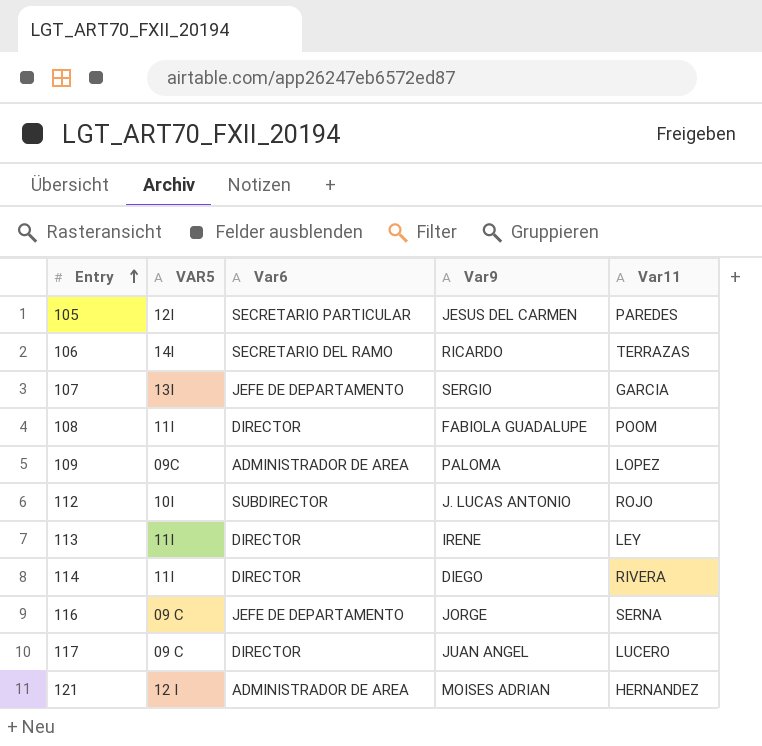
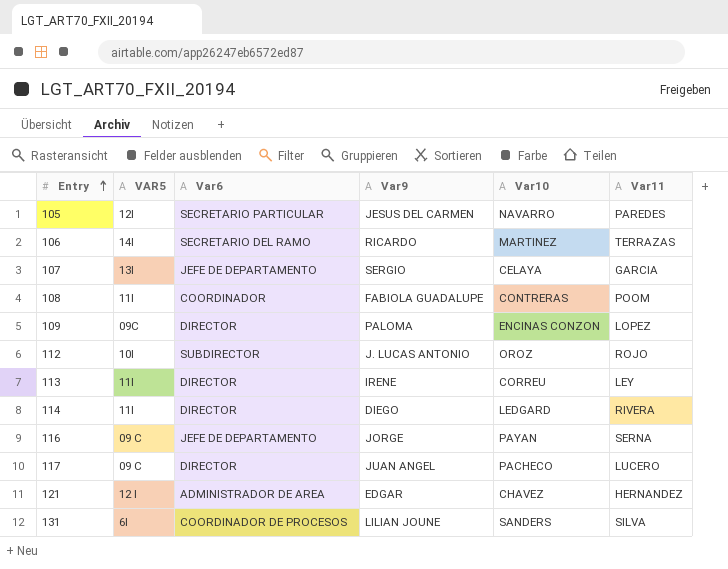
column Var10 | position: none -> 5
108 | Var6: DIRECTOR -> COORDINADOR
109 | Var6: ADMINISTRADOR DE AREA -> DIRECTOR
121 | Var9: MOISES ADRIAN -> EDGAR
row 131: none -> 6I | COORDINADOR DE PROCESOS | LILIAN JOUNE | SANDERS | SILVA

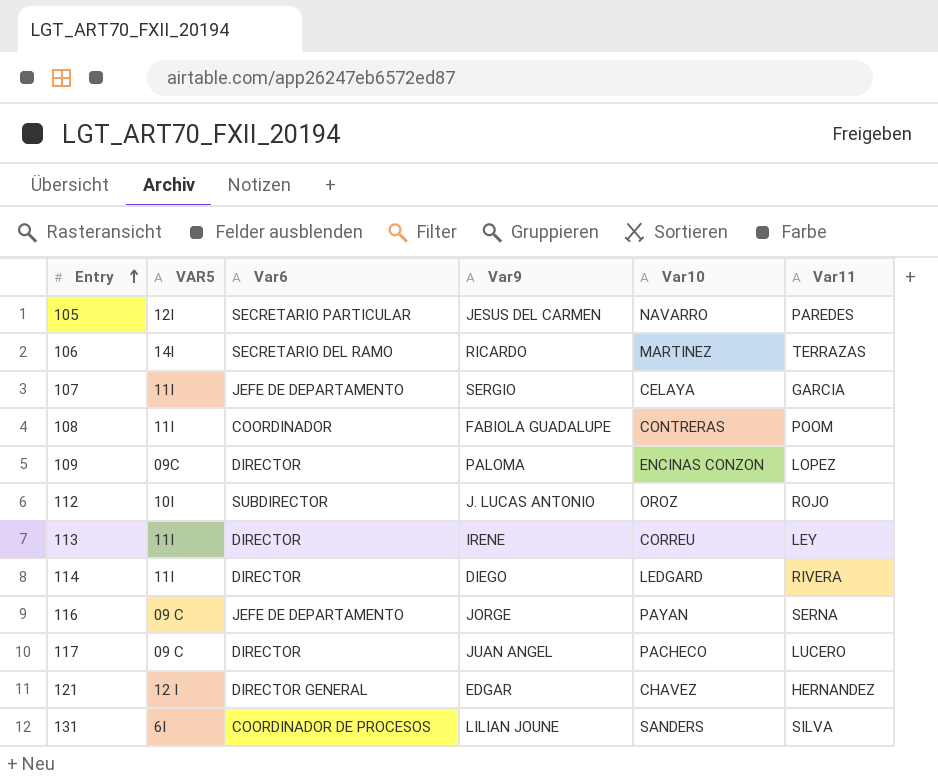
107 | VAR5: 13I -> 11I
121 | Var6: ADMINISTRADOR DE AREA -> DIRECTOR GENERAL

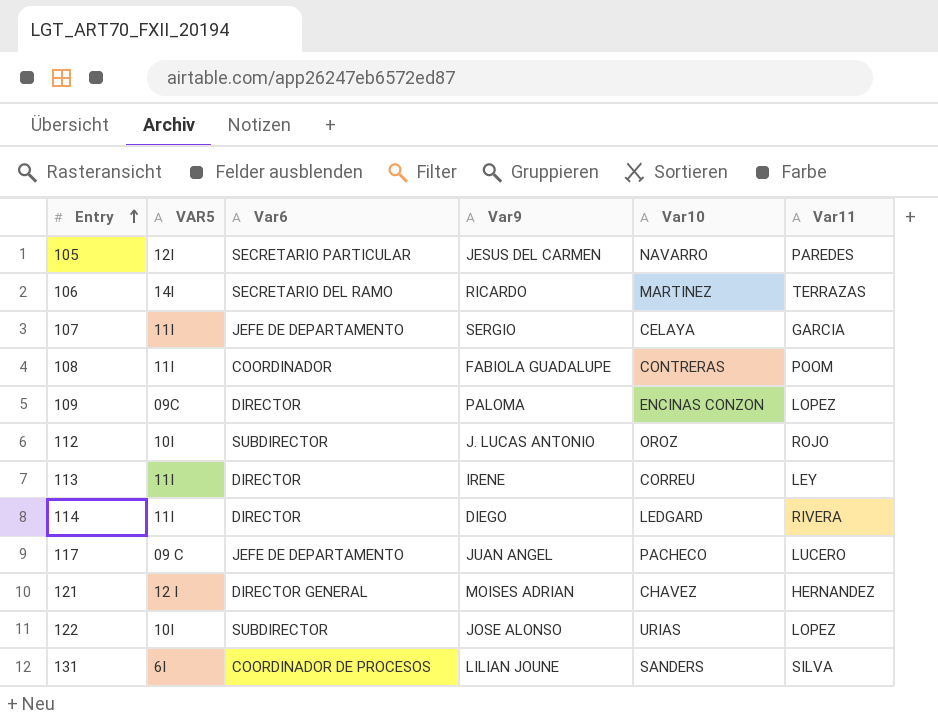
row 116: 09 C | JEFE DE DEPARTAMENTO | JORGE | PAYAN | SERNA -> none
117 | Var6: DIRECTOR -> JEFE DE DEPARTAMENTO
121 | Var9: EDGAR -> MOISES ADRIAN
row 122: none -> 10I | SUBDIRECTOR | JOSE ALONSO | URIAS | LOPEZ

